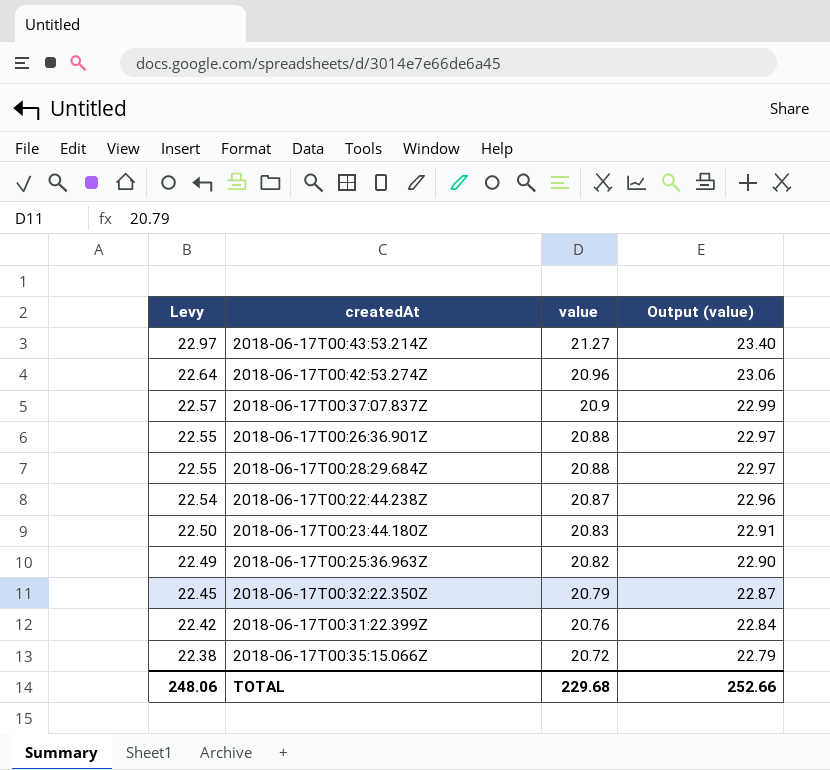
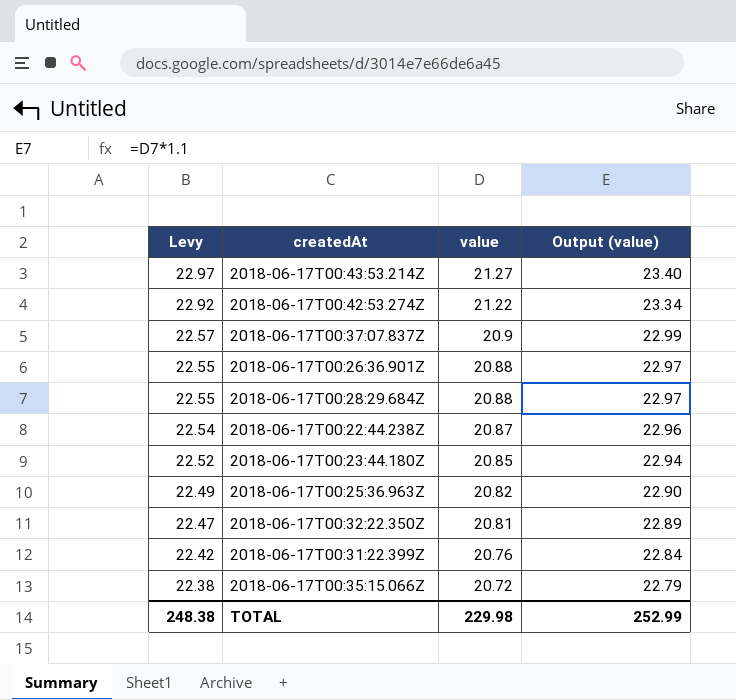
2018-06-17T00:42:53.274Z | Levy: 22.64 -> 22.92
2018-06-17T00:42:53.274Z | value: 20.96 -> 21.22
2018-06-17T00:42:53.274Z | Output (value): 23.06 -> 23.34
2018-06-17T00:23:44.180Z | Levy: 22.50 -> 22.52
2018-06-17T00:23:44.180Z | value: 20.83 -> 20.85
2018-06-17T00:23:44.180Z | Output (value): 22.91 -> 22.94
2018-06-17T00:32:22.350Z | Levy: 22.45 -> 22.47
2018-06-17T00:32:22.350Z | value: 20.79 -> 20.81
2018-06-17T00:32:22.350Z | Output (value): 22.87 -> 22.89
TOTAL | Levy: 248.06 -> 248.38
TOTAL | value: 229.68 -> 229.98
TOTAL | Output (value): 252.66 -> 252.99

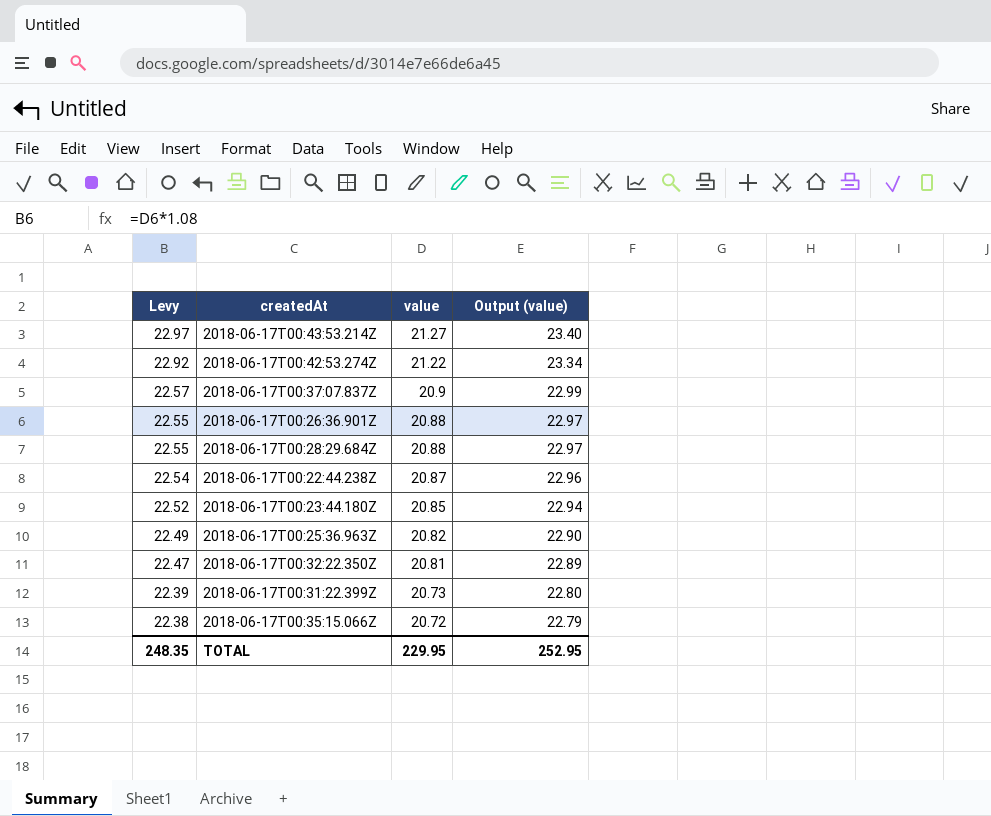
2018-06-17T00:31:22.399Z | Levy: 22.42 -> 22.39
2018-06-17T00:31:22.399Z | value: 20.76 -> 20.73
2018-06-17T00:31:22.399Z | Output (value): 22.84 -> 22.80
TOTAL | Levy: 248.38 -> 248.35
TOTAL | value: 229.98 -> 229.95
TOTAL | Output (value): 252.99 -> 252.95

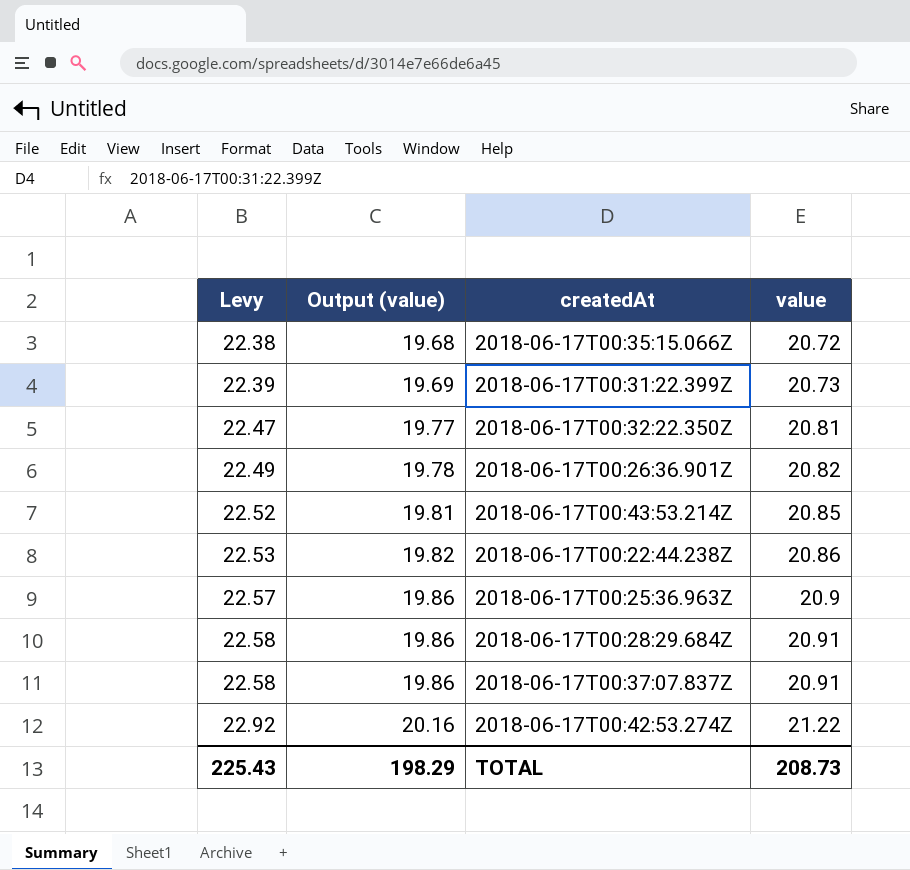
row order: Levy descending -> Levy ascending
column Output (value) | formula: [value] * 1.1 -> [value] * 0.95
column Output (value) | position: 4 -> 2
row 2018-06-17T00:23:44.180Z: 22.52 | 20.85 | 22.94 -> none
2018-06-17T00:26:36.901Z | Levy: 22.55 -> 22.49
2018-06-17T00:26:36.901Z | value: 20.88 -> 20.82
2018-06-17T00:43:53.214Z | Levy: 22.97 -> 22.52
2018-06-17T00:43:53.214Z | value: 21.27 -> 20.85
2018-06-17T00:22:44.238Z | Levy: 22.54 -> 22.53
2018-06-17T00:22:44.238Z | value: 20.87 -> 20.86
2018-06-17T00:25:36.963Z | Levy: 22.49 -> 22.57
2018-06-17T00:25:36.963Z | value: 20.82 -> 20.9
2018-06-17T00:28:29.684Z | Levy: 22.55 -> 22.58
2018-06-17T00:28:29.684Z | value: 20.88 -> 20.91
2018-06-17T00:37:07.837Z | Levy: 22.57 -> 22.58
2018-06-17T00:37:07.837Z | value: 20.9 -> 20.91
TOTAL | Levy: 248.35 -> 225.43
TOTAL | Output (value): 252.95 -> 198.29
TOTAL | value: 229.95 -> 208.73

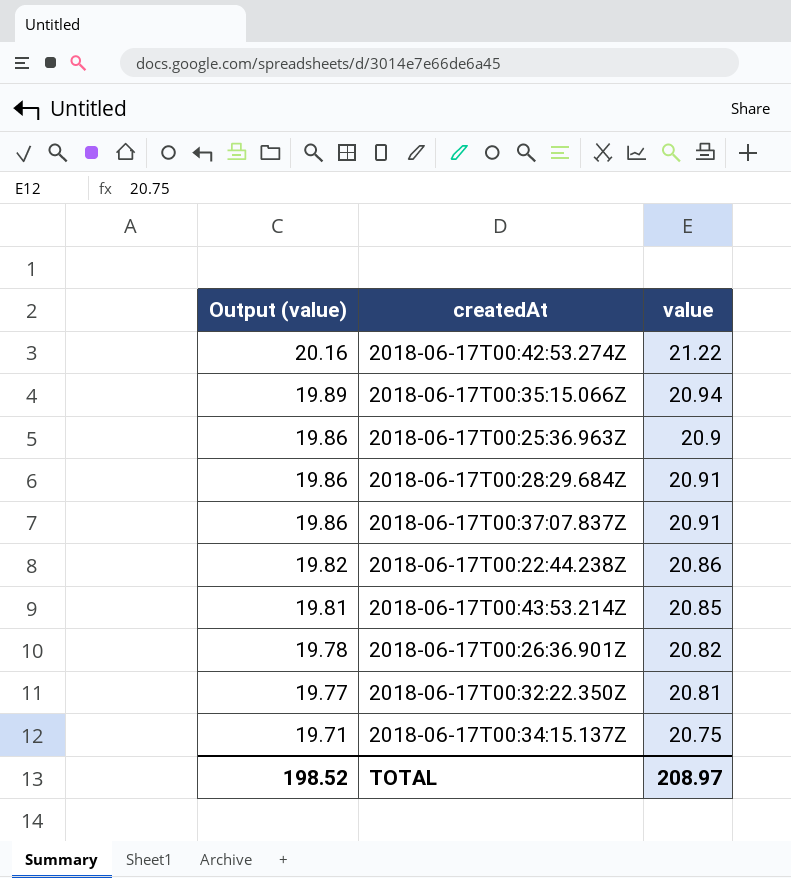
row order: Levy ascending -> Output (value) descending
column Levy | formula: [value] * 1.08 -> none
row 2018-06-17T00:31:22.399Z: 22.39 | 19.69 | 20.73 -> none
2018-06-17T00:35:15.066Z | Output (value): 19.68 -> 19.89
2018-06-17T00:35:15.066Z | value: 20.72 -> 20.94
row 2018-06-17T00:34:15.137Z: none -> 19.71 | 20.75
TOTAL | Output (value): 198.29 -> 198.52
TOTAL | value: 208.73 -> 208.97

